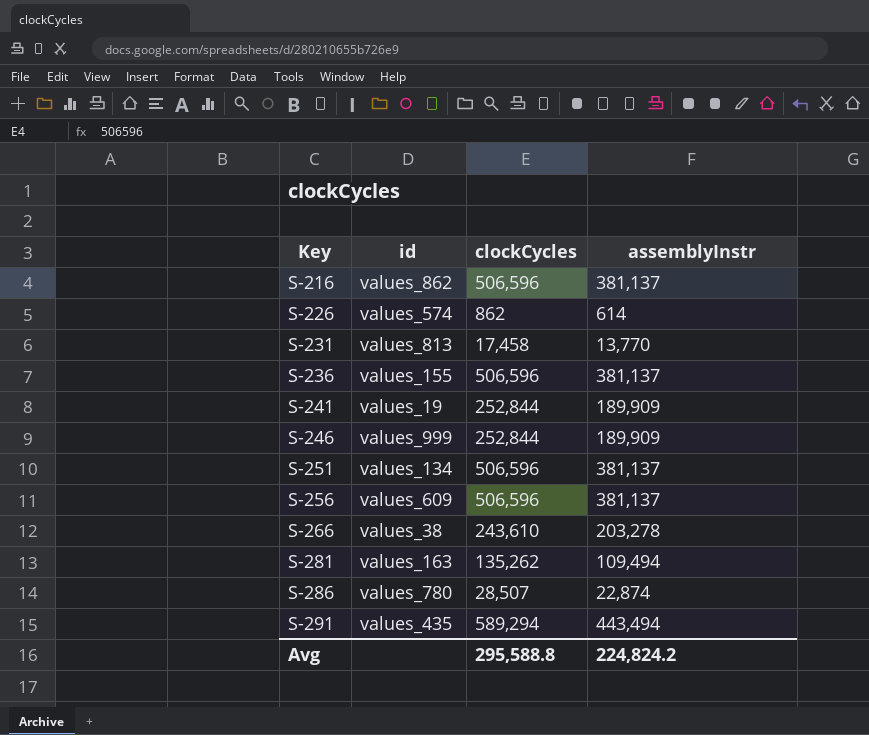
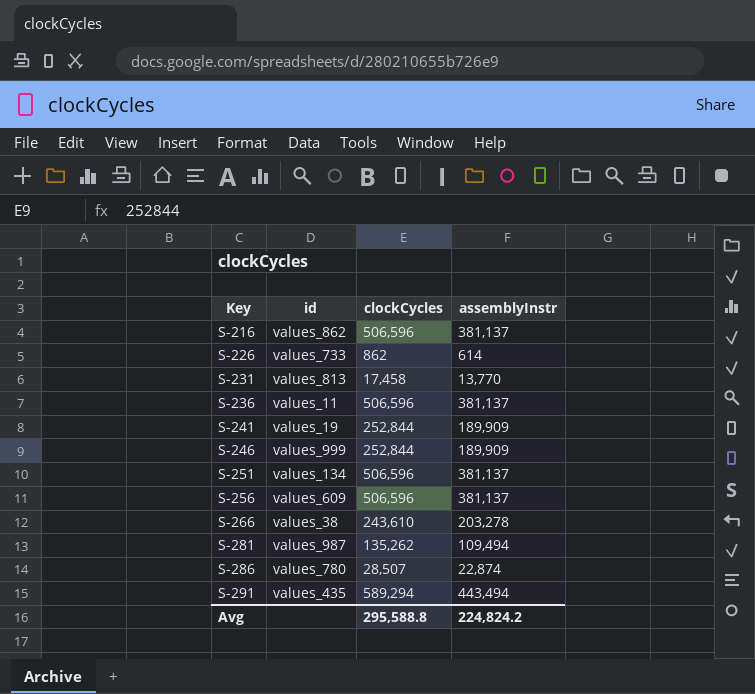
S-226 | id: values_574 -> values_733
S-236 | id: values_155 -> values_11
S-281 | id: values_163 -> values_987

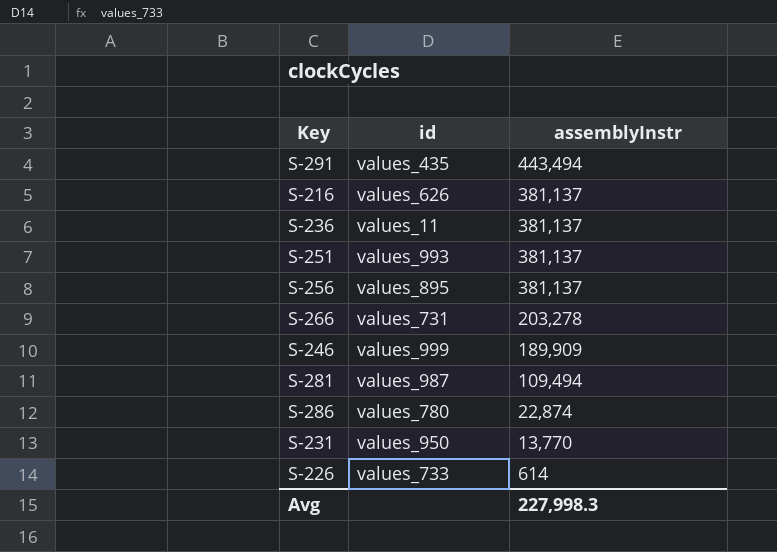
row order: Key ascending -> assemblyInstr descending
column clockCycles | position: 3 -> none
row S-241: values_19 | 252,844 | 189,909 -> none
S-216 | id: values_862 -> values_626
S-251 | id: values_134 -> values_993
S-256 | id: values_609 -> values_895
S-266 | id: values_38 -> values_731
S-231 | id: values_813 -> values_950
Avg | assemblyInstr: 224,824.2 -> 227,998.3

